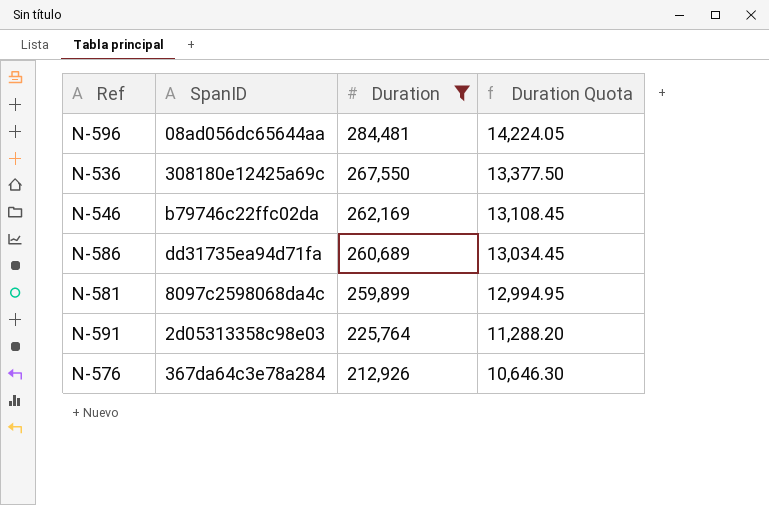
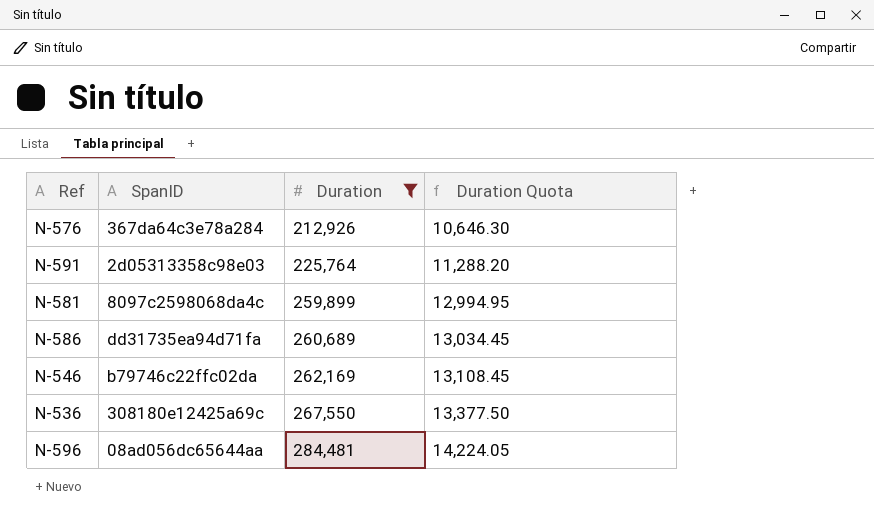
row order: Duration descending -> Duration ascending

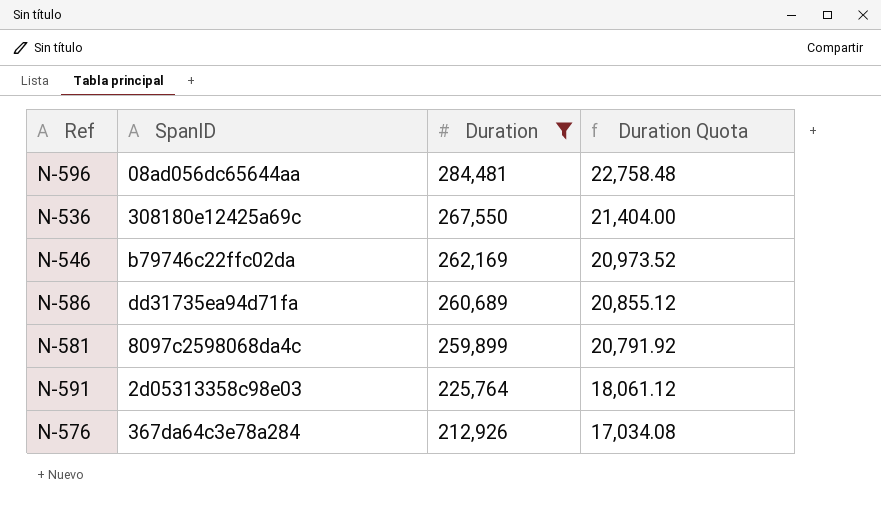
row order: Duration ascending -> Duration descending
column Duration Quota | formula: [Duration] * 0.05 -> [Duration] * 0.08

